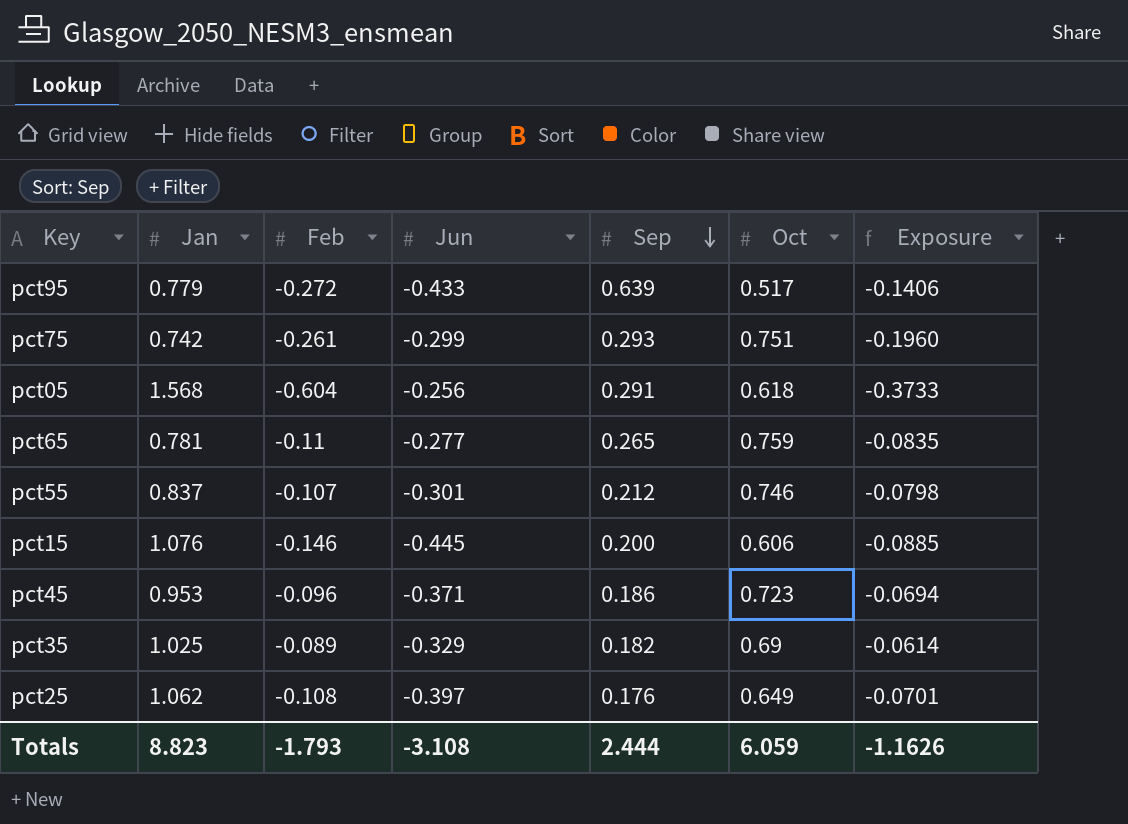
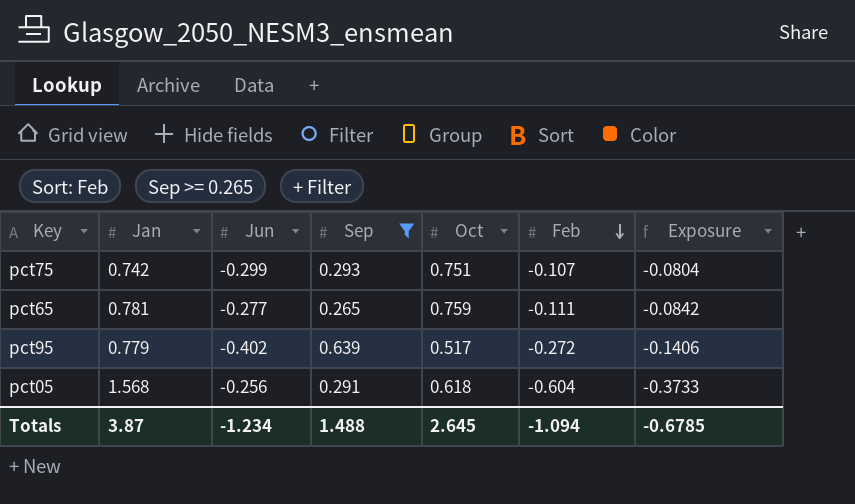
filter: none -> Sep >= 0.265
row order: Sep descending -> Feb descending
column Feb | position: 3 -> 6
pct75 | Feb: -0.261 -> -0.107
pct75 | Exposure: -0.1960 -> -0.0804
pct65 | Feb: -0.11 -> -0.111
pct65 | Exposure: -0.0835 -> -0.0842
pct95 | Jun: -0.433 -> -0.402
Totals | Jan: 8.823 -> 3.87
Totals | Jun: -3.108 -> -1.234
Totals | Sep: 2.444 -> 1.488
Totals | Oct: 6.059 -> 2.645
Totals | Feb: -1.793 -> -1.094
Totals | Exposure: -1.1626 -> -0.6785

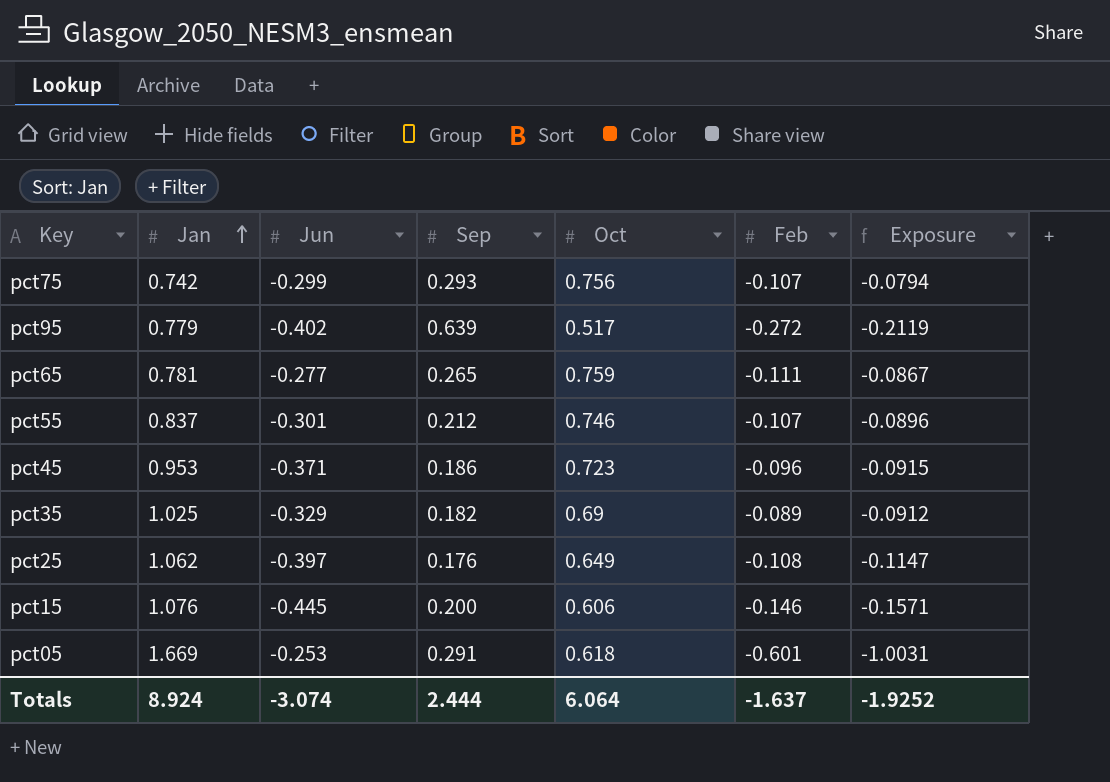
filter: Sep >= 0.265 -> none
row order: Feb descending -> Jan ascending
column Exposure | formula: [Oct] * [Feb] -> [Jan] * [Feb]
pct75 | Oct: 0.751 -> 0.756
pct05 | Jan: 1.568 -> 1.669
pct05 | Jun: -0.256 -> -0.253
pct05 | Feb: -0.604 -> -0.601
Totals | Jan: 3.87 -> 8.924
Totals | Jun: -1.234 -> -3.074
Totals | Sep: 1.488 -> 2.444
Totals | Oct: 2.645 -> 6.064
Totals | Feb: -1.094 -> -1.637
Totals | Exposure: -0.6785 -> -1.9252

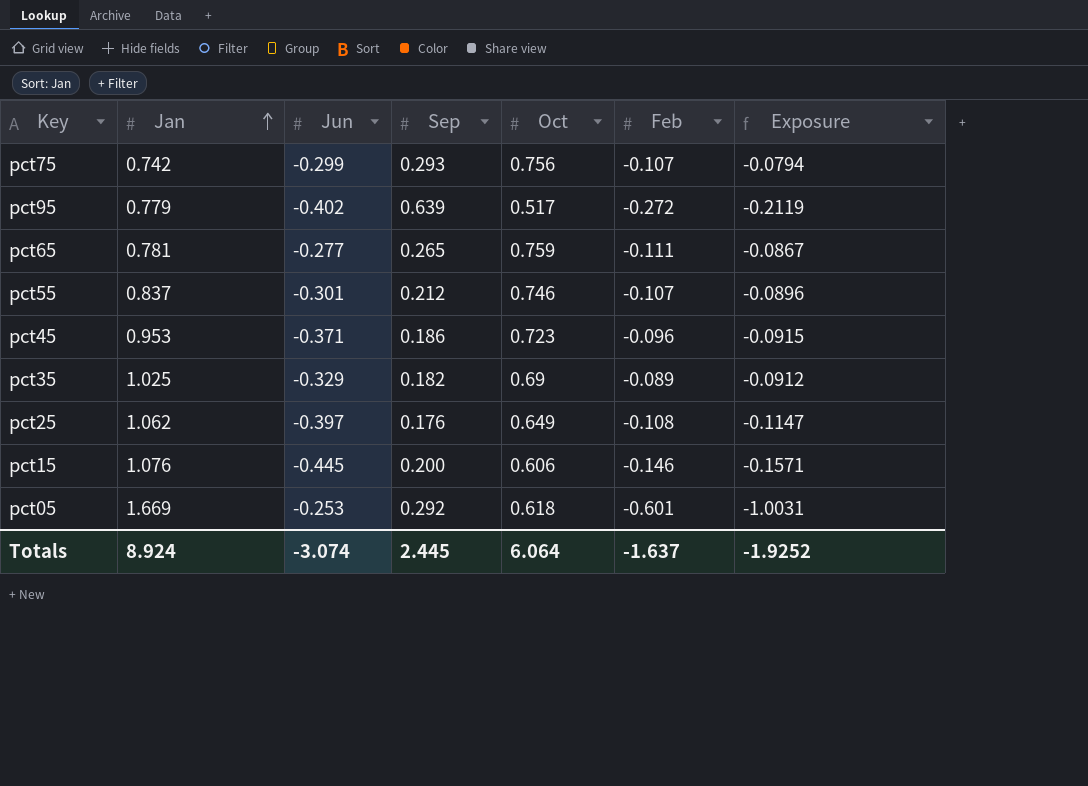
pct05 | Sep: 0.291 -> 0.292
Totals | Sep: 2.444 -> 2.445

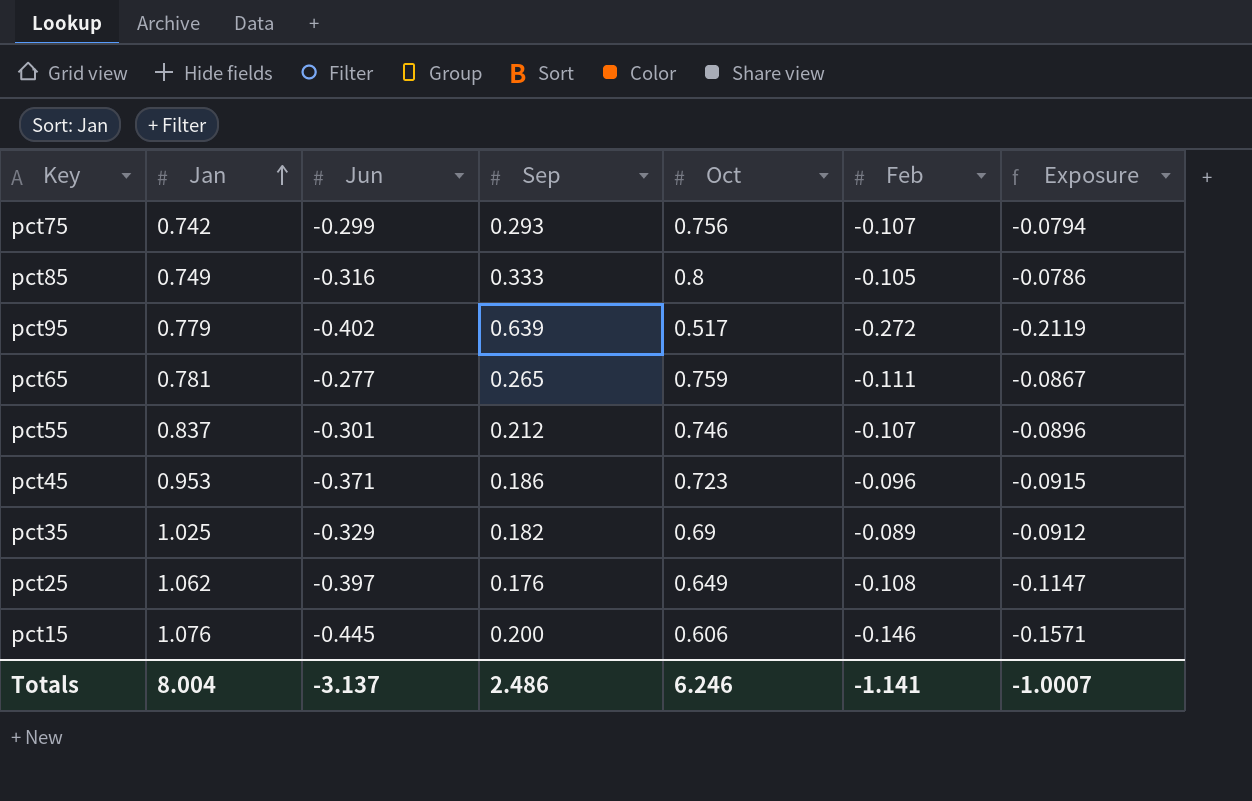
row pct05: 1.669 | -0.253 | 0.292 | 0.618 | -0.601 | -1.0031 -> none
row pct85: none -> 0.749 | -0.316 | 0.333 | 0.8 | -0.105 | -0.0786
Totals | Jan: 8.924 -> 8.004
Totals | Jun: -3.074 -> -3.137
Totals | Sep: 2.445 -> 2.486
Totals | Oct: 6.064 -> 6.246
Totals | Feb: -1.637 -> -1.141
Totals | Exposure: -1.9252 -> -1.0007

